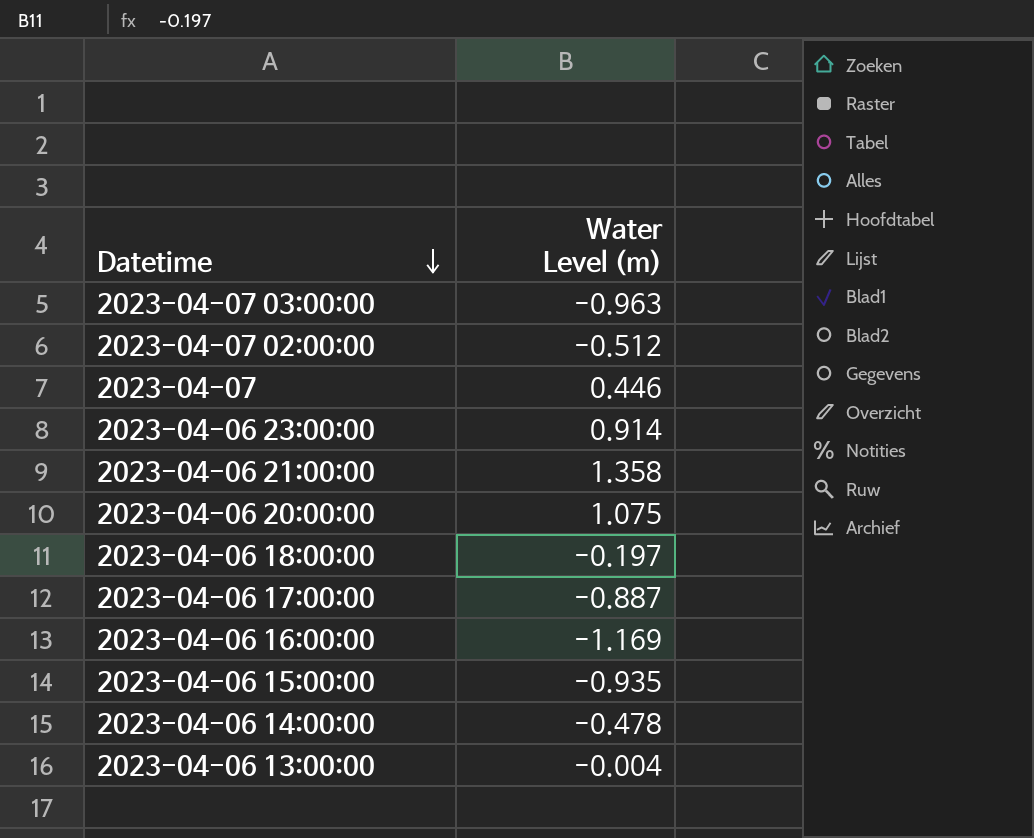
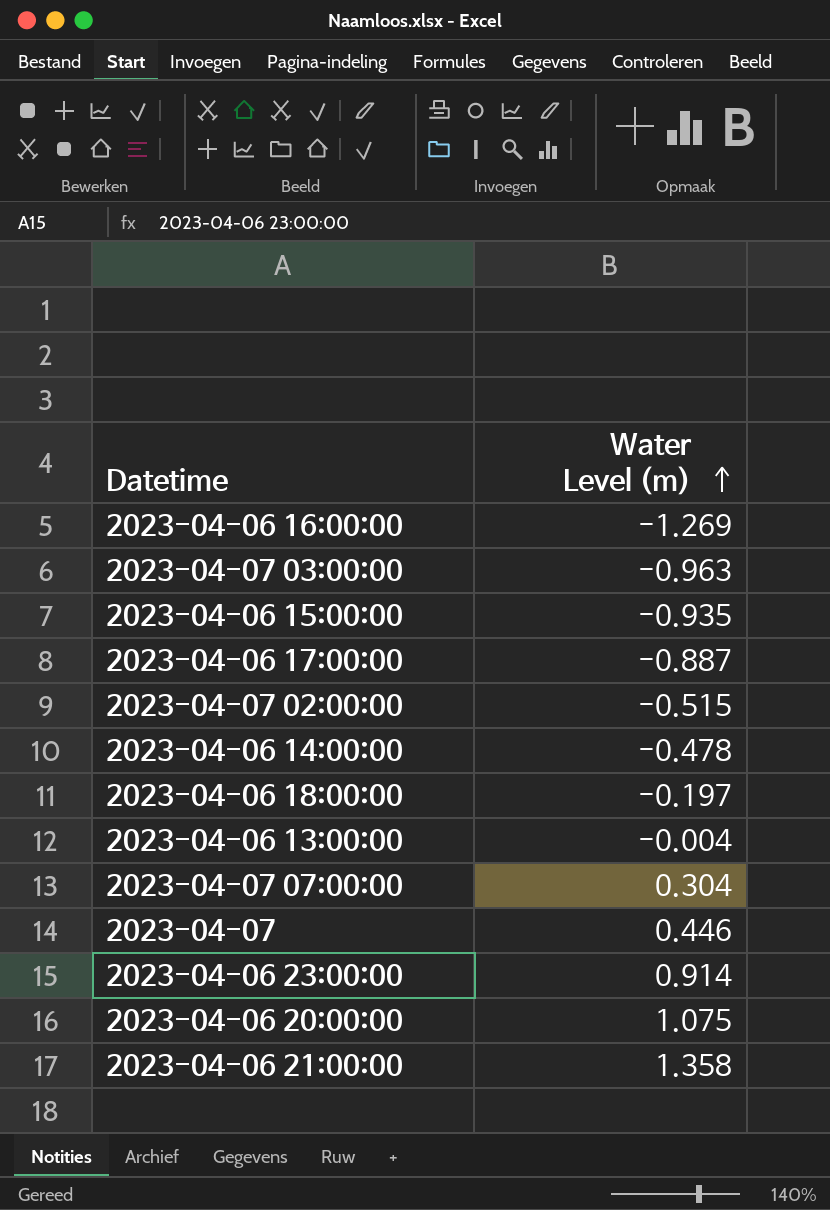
row order: Datetime descending -> Water Level (m) ascending
2023-04-06 16:00:00 | Water Level (m): -1.169 -> -1.269
2023-04-07 02:00:00 | Water Level (m): -0.512 -> -0.515
row 2023-04-07 07:00:00: none -> 0.304

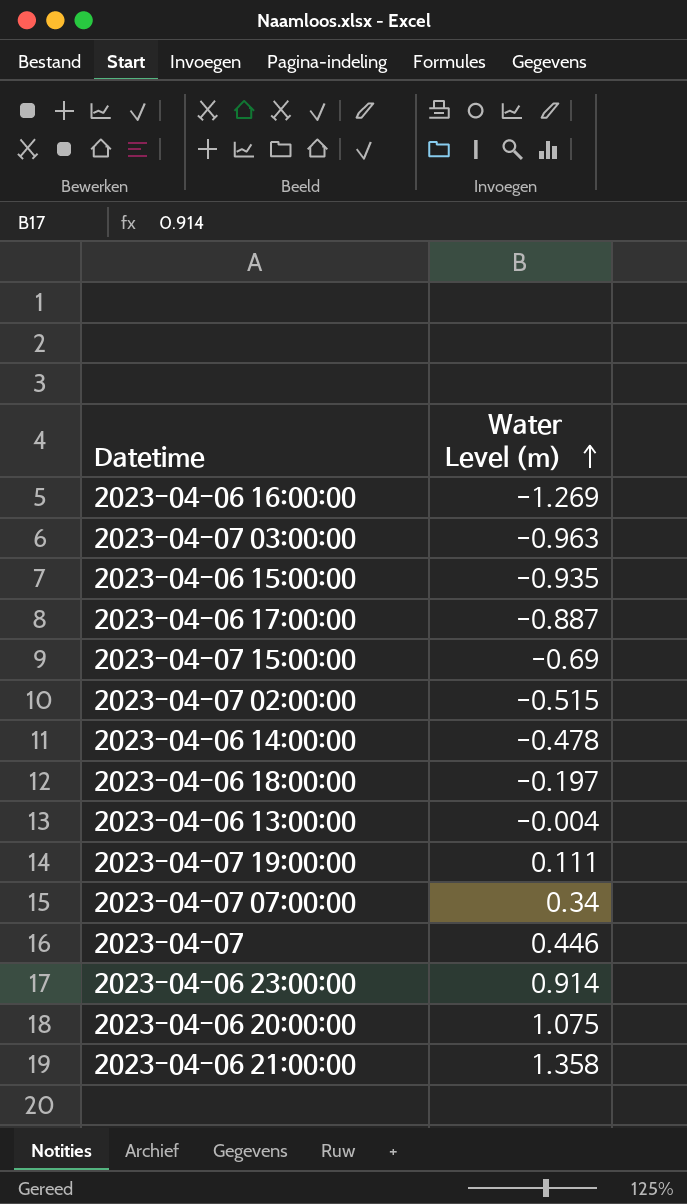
row 2023-04-07 15:00:00: none -> -0.69
row 2023-04-07 19:00:00: none -> 0.111
2023-04-07 07:00:00 | Water Level (m): 0.304 -> 0.34

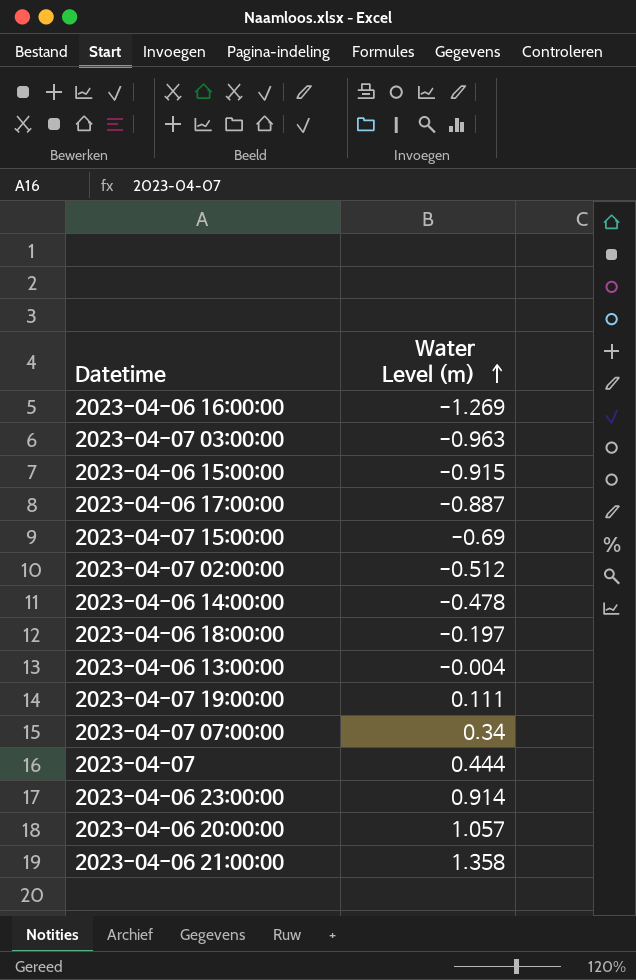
2023-04-06 15:00:00 | Water Level (m): -0.935 -> -0.915
2023-04-07 02:00:00 | Water Level (m): -0.515 -> -0.512
2023-04-07 | Water Level (m): 0.446 -> 0.444
2023-04-06 20:00:00 | Water Level (m): 1.075 -> 1.057

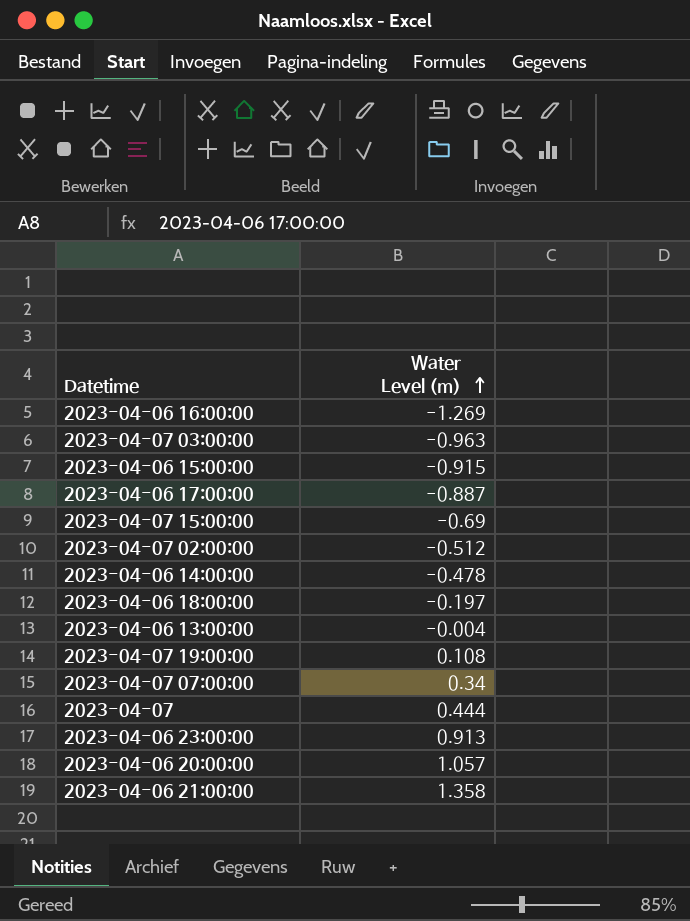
2023-04-07 19:00:00 | Water Level (m): 0.111 -> 0.108
2023-04-06 23:00:00 | Water Level (m): 0.914 -> 0.913

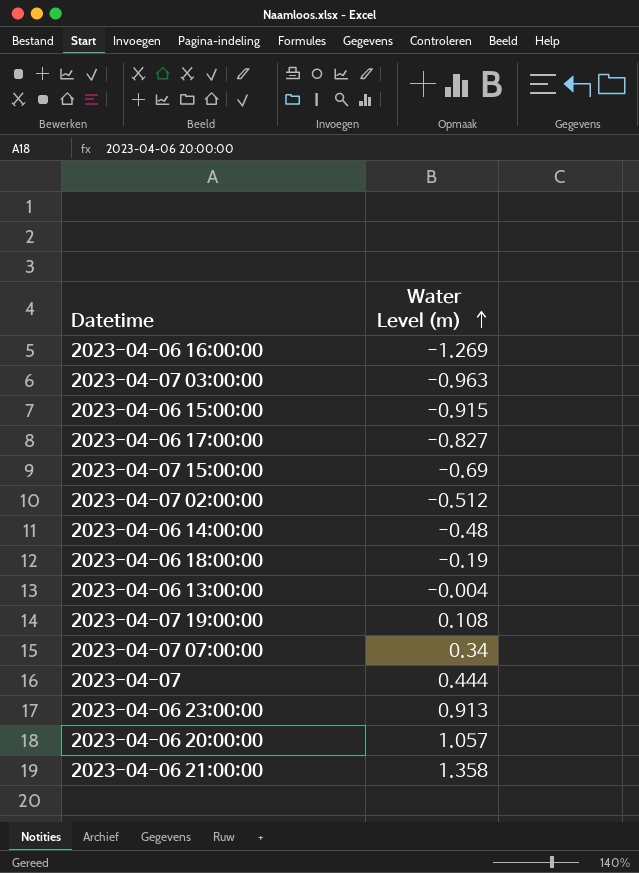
2023-04-06 17:00:00 | Water Level (m): -0.887 -> -0.827
2023-04-06 14:00:00 | Water Level (m): -0.478 -> -0.48
2023-04-06 18:00:00 | Water Level (m): -0.197 -> -0.19

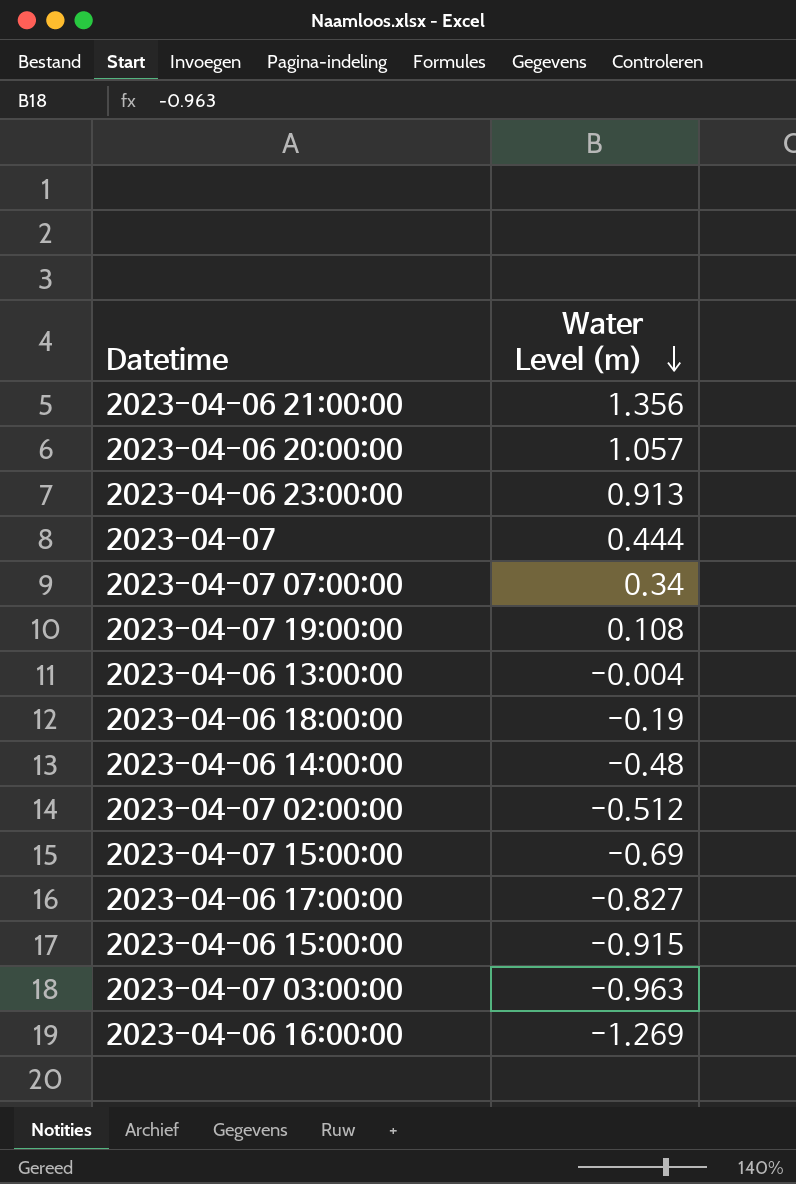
row order: Water Level (m) ascending -> Water Level (m) descending
2023-04-06 21:00:00 | Water Level (m): 1.358 -> 1.356

